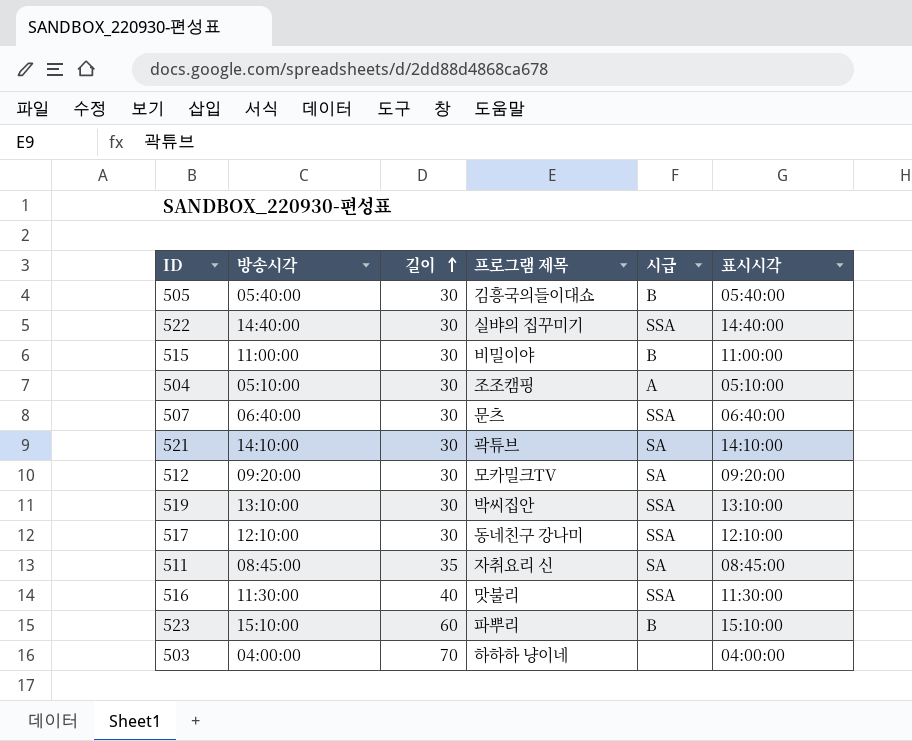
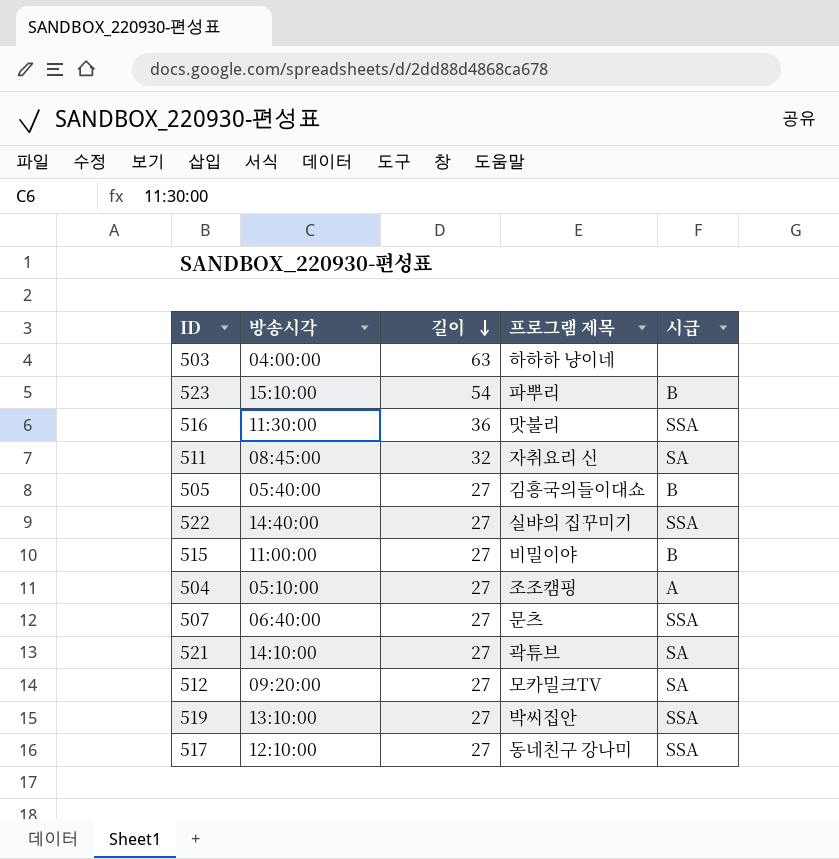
row order: 길이 ascending -> 길이 descending
column 표시시각 | position: 6 -> none
503 | 길이: 70 -> 63
523 | 길이: 60 -> 54
516 | 길이: 40 -> 36
511 | 길이: 35 -> 32
505 | 길이: 30 -> 27
522 | 길이: 30 -> 27
515 | 길이: 30 -> 27
504 | 길이: 30 -> 27
507 | 길이: 30 -> 27
521 | 길이: 30 -> 27
512 | 길이: 30 -> 27
519 | 길이: 30 -> 27
517 | 길이: 30 -> 27

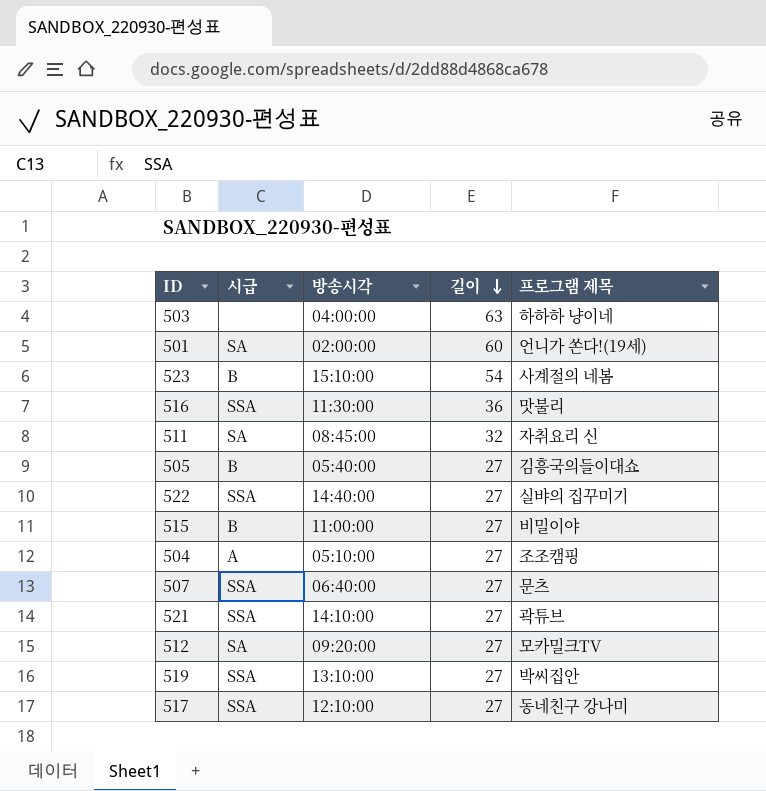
column 시급 | position: 5 -> 2
row 501: none -> SA | 02:00:00 | 60 | 언니가 쏜다!(19세)
523 | 프로그램 제목: 파뿌리 -> 사계절의 네봄
521 | 시급: SA -> SSA

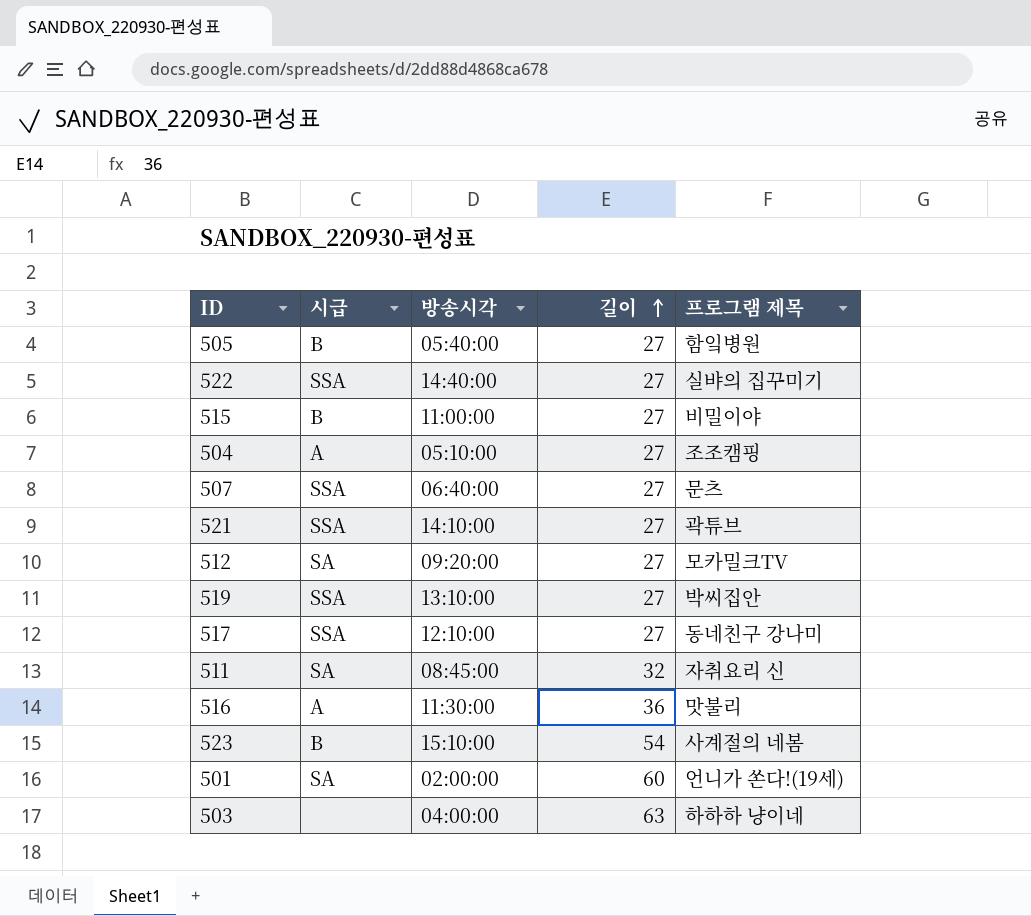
row order: 길이 descending -> 길이 ascending
505 | 프로그램 제목: 김흥국의들이대쇼 -> 함잌병원
516 | 시급: SSA -> A

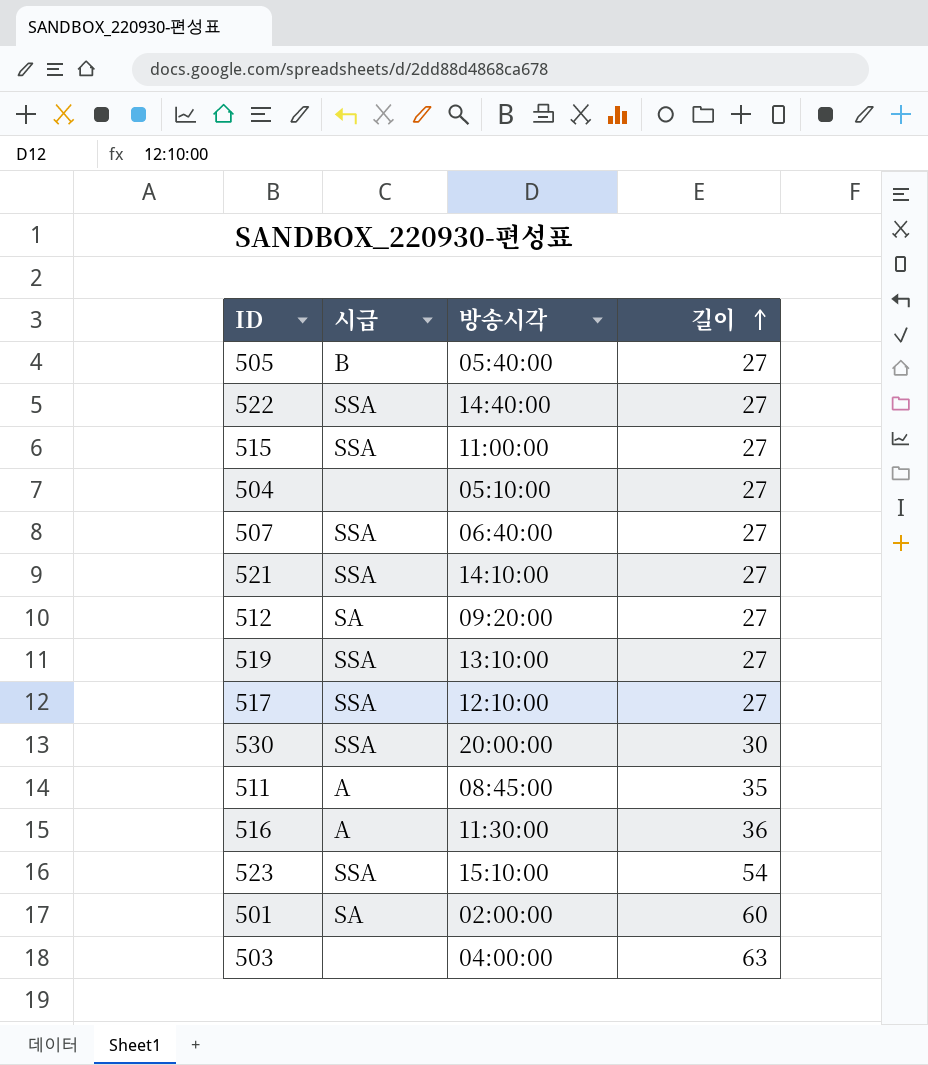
column 프로그램 제목 | position: 5 -> none
515 | 시급: B -> SSA
504 | 시급: A -> none
row 530: none -> SSA | 20:00:00 | 30
511 | 시급: SA -> A
511 | 길이: 32 -> 35
523 | 시급: B -> SSA

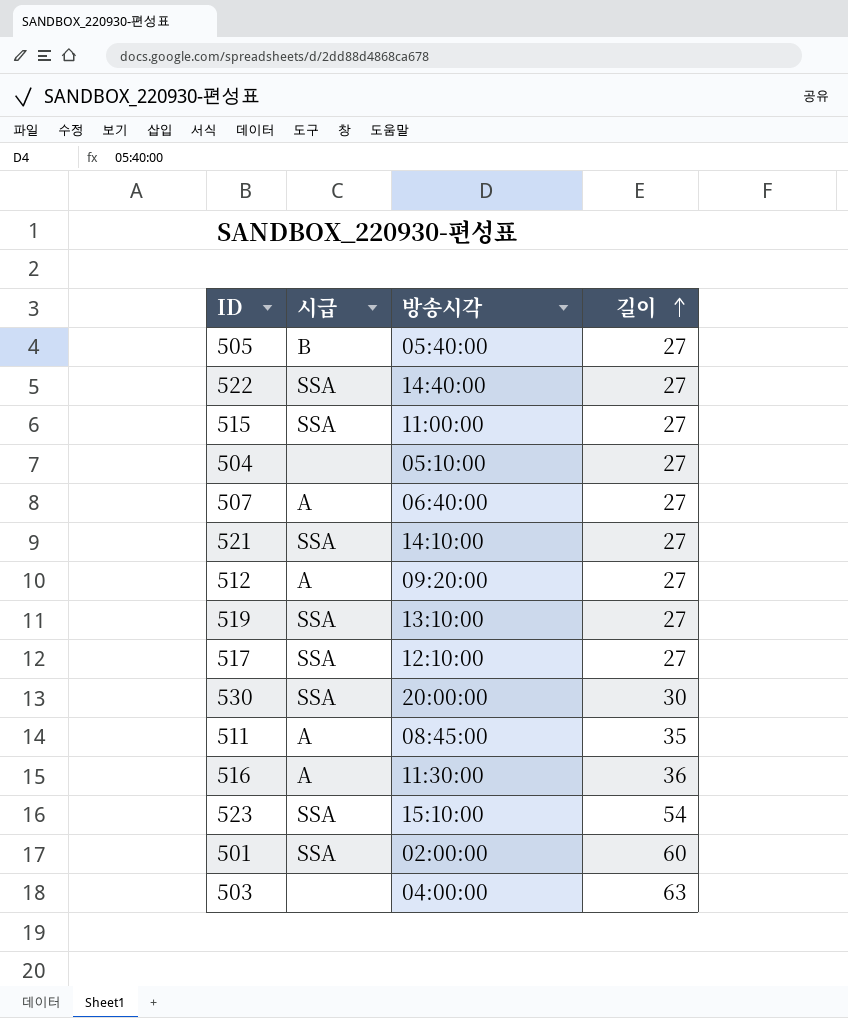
507 | 시급: SSA -> A
512 | 시급: SA -> A
501 | 시급: SA -> SSA

